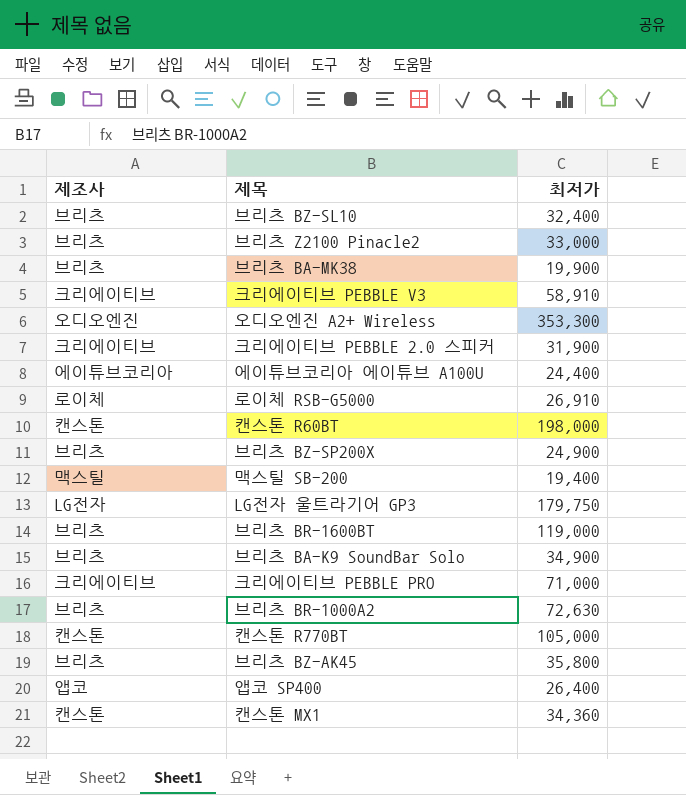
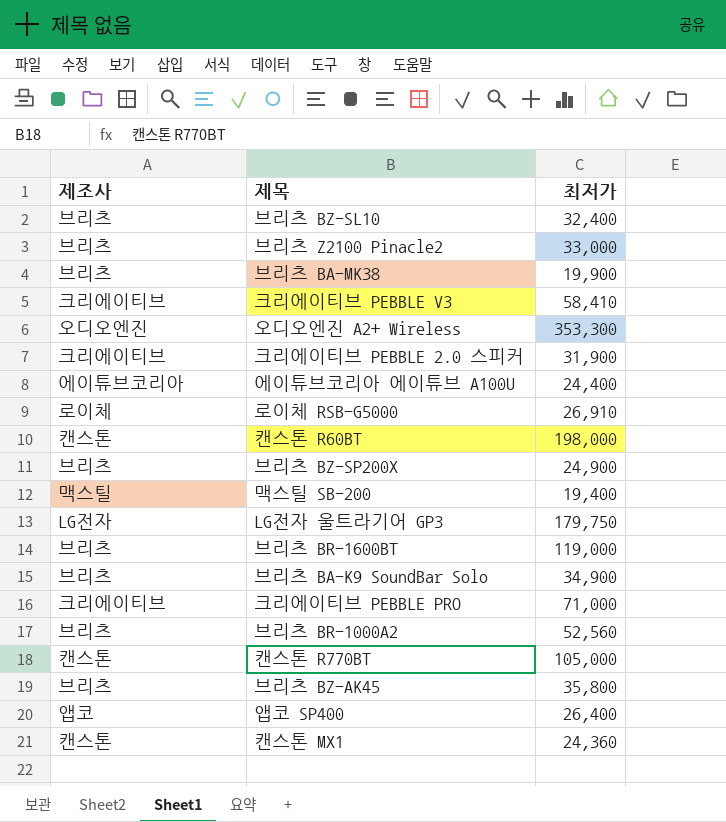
크리에이티브 PEBBLE V3 | 최저가: 58,910 -> 58,410
브리츠 BR-1000A2 | 최저가: 72,630 -> 52,560
캔스톤 MX1 | 최저가: 34,360 -> 24,360

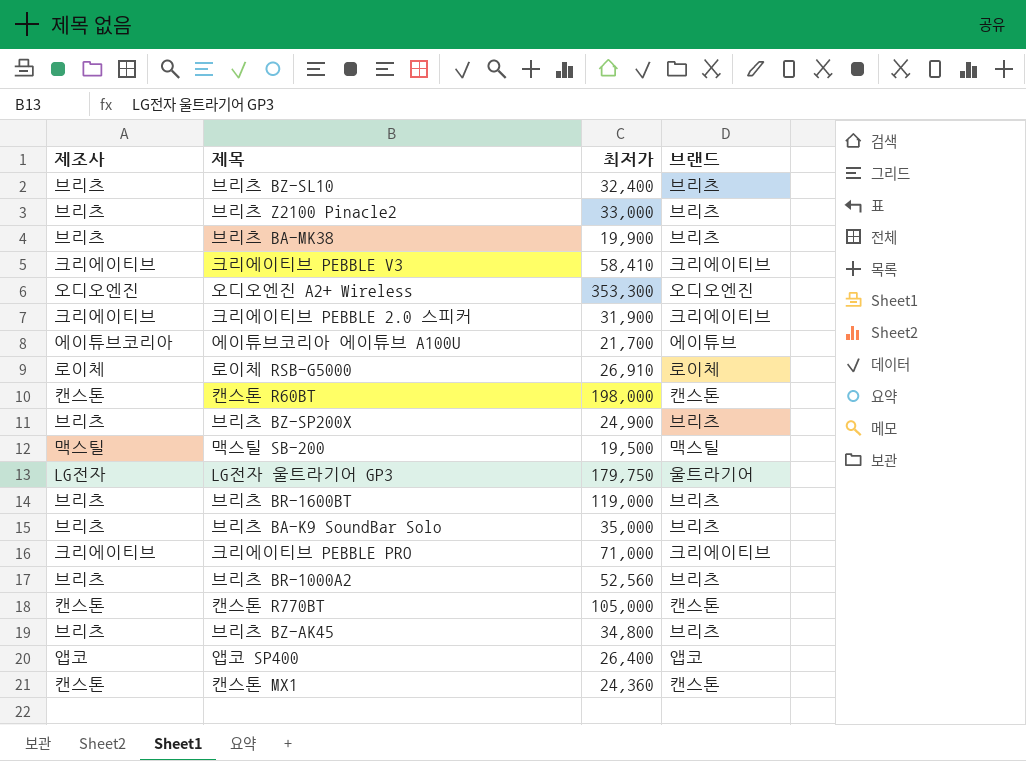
column 브랜드 | position: none -> 4
에이튜브코리아 에이튜브 A100U | 최저가: 24,400 -> 21,700
맥스틸 SB-200 | 최저가: 19,400 -> 19,500
브리츠 BA-K9 SoundBar Solo | 최저가: 34,900 -> 35,000
브리츠 BZ-AK45 | 최저가: 35,800 -> 34,800

